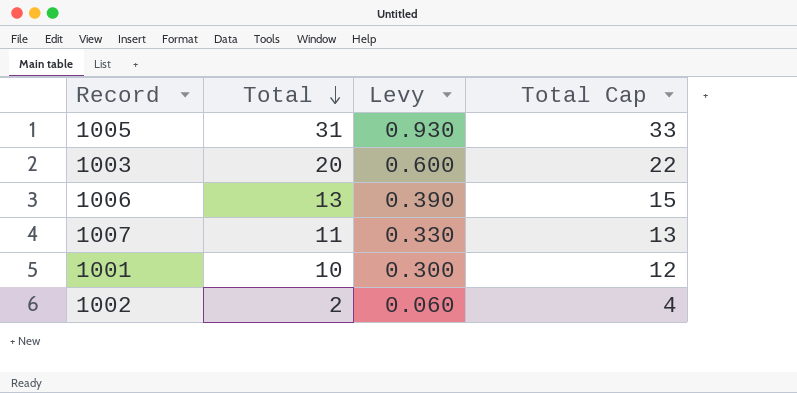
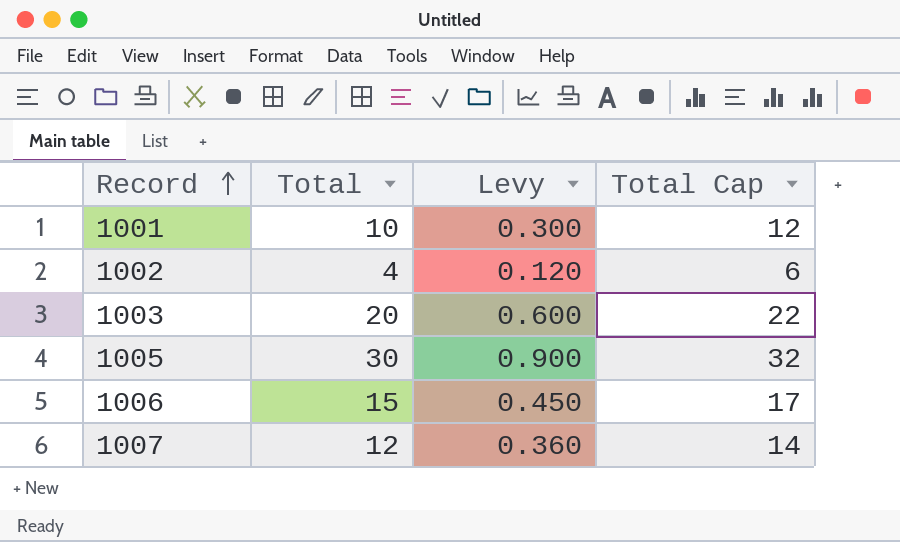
row order: Total descending -> Record ascending
1002 | Total: 2 -> 4
1002 | Levy: 0.060 -> 0.120
1002 | Total Cap: 4 -> 6
1005 | Total: 31 -> 30
1005 | Levy: 0.930 -> 0.900
1005 | Total Cap: 33 -> 32
1006 | Total: 13 -> 15
1006 | Levy: 0.390 -> 0.450
1006 | Total Cap: 15 -> 17
1007 | Total: 11 -> 12
1007 | Levy: 0.330 -> 0.360
1007 | Total Cap: 13 -> 14

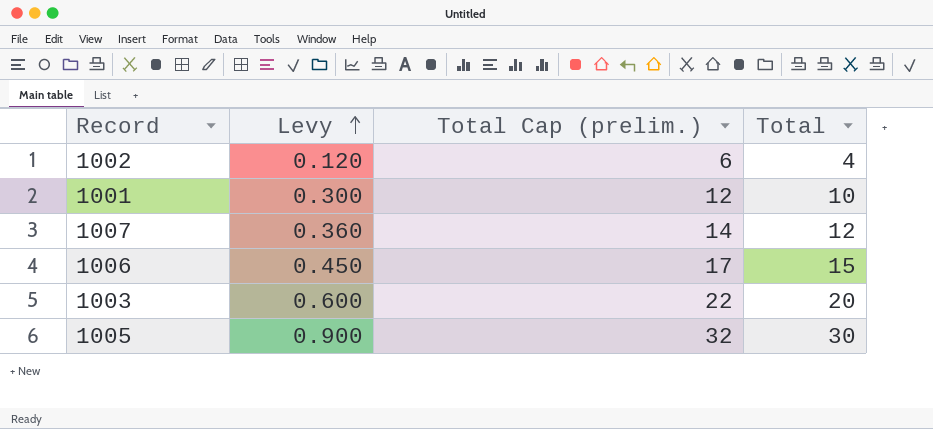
row order: Record ascending -> Levy ascending
column name: Total Cap -> Total Cap (prelim.)
column Total | position: 2 -> 4

